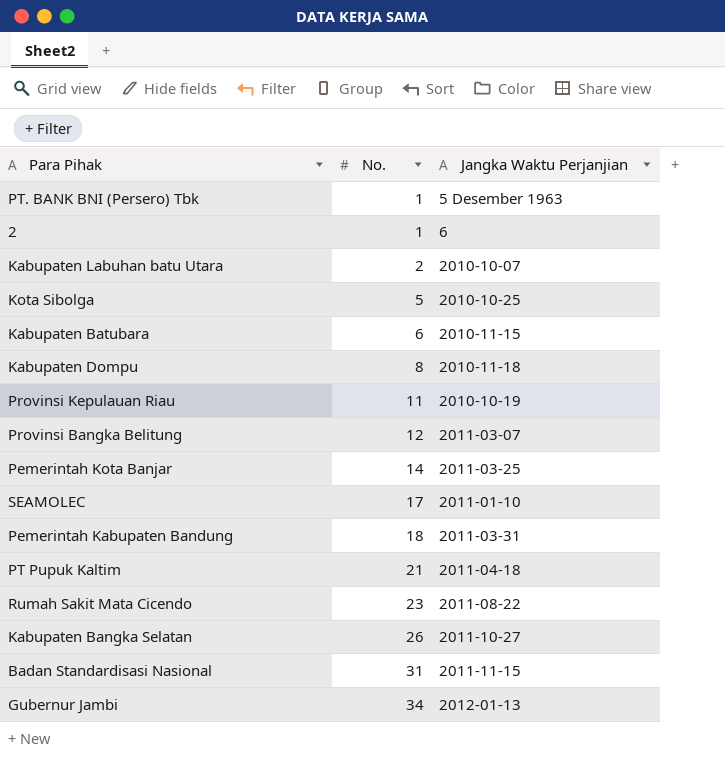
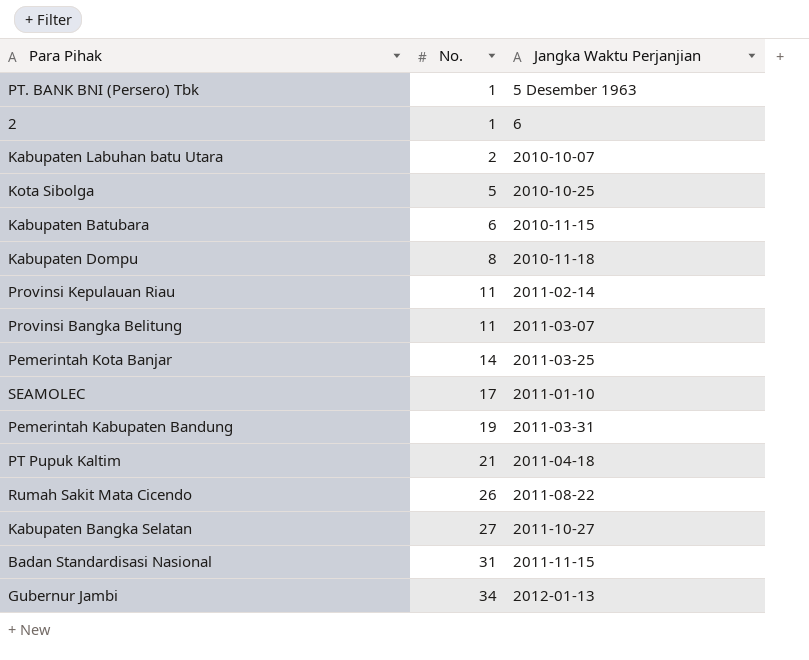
Provinsi Kepulauan Riau | Jangka Waktu Perjanjian: 2010-10-19 -> 2011-02-14
Provinsi Bangka Belitung | No.: 12 -> 11
Pemerintah Kabupaten Bandung | No.: 18 -> 19
Rumah Sakit Mata Cicendo | No.: 23 -> 26
Kabupaten Bangka Selatan | No.: 26 -> 27

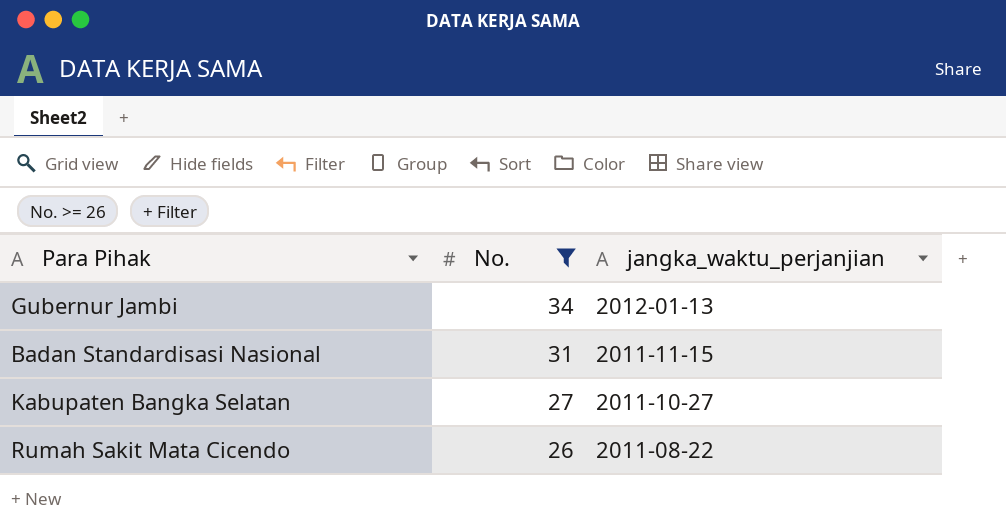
filter: none -> No. >= 26
row order: No. ascending -> No. descending
column name: Jangka Waktu Perjanjian -> jangka_waktu_perjanjian

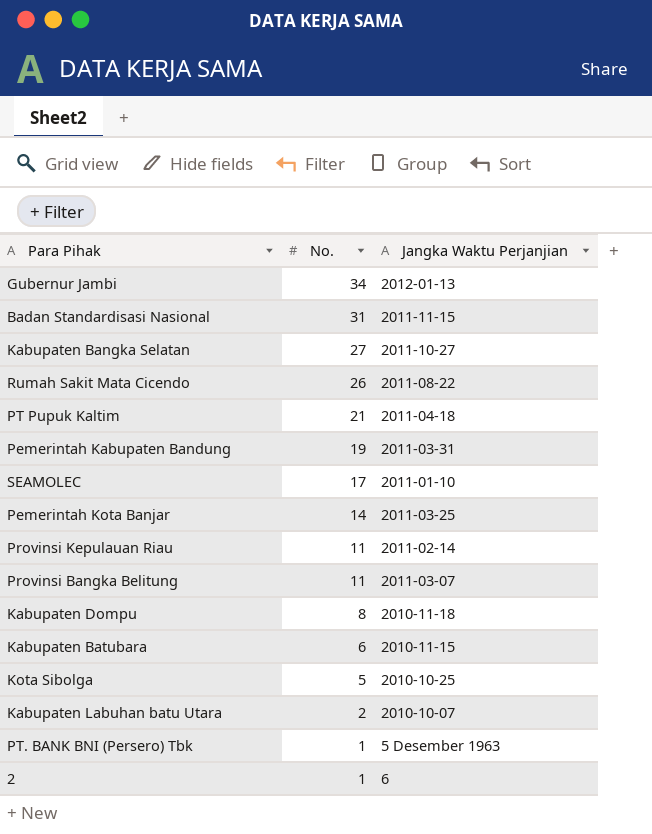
filter: No. >= 26 -> none
column name: jangka_waktu_perjanjian -> Jangka Waktu Perjanjian

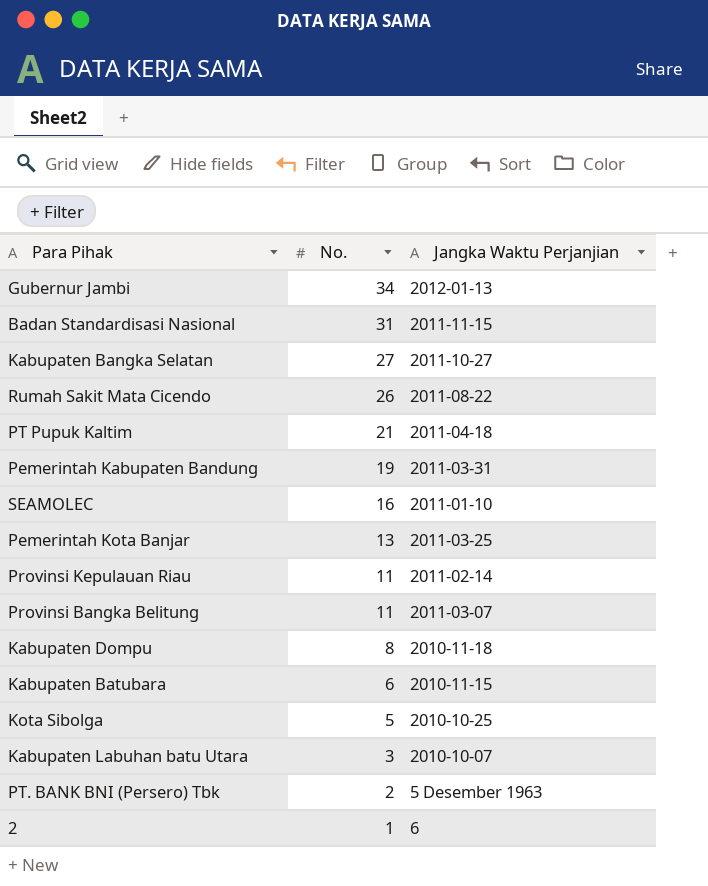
SEAMOLEC | No.: 17 -> 16
Pemerintah Kota Banjar | No.: 14 -> 13
Kabupaten Labuhan batu Utara | No.: 2 -> 3
PT. BANK BNI (Persero) Tbk | No.: 1 -> 2

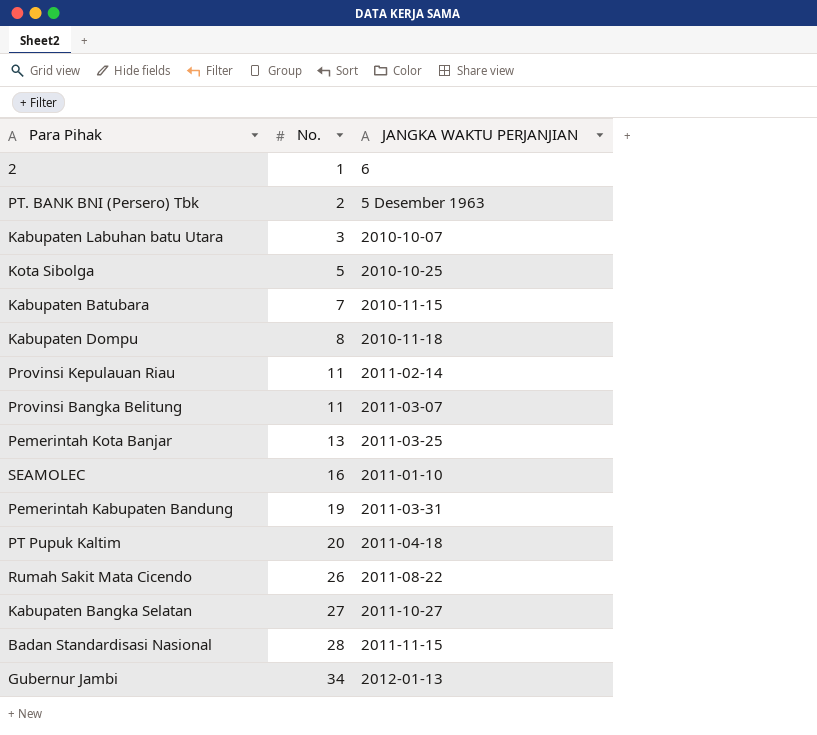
row order: No. descending -> No. ascending
column name: Jangka Waktu Perjanjian -> JANGKA WAKTU PERJANJIAN
Kabupaten Batubara | No.: 6 -> 7
PT Pupuk Kaltim | No.: 21 -> 20
Badan Standardisasi Nasional | No.: 31 -> 28

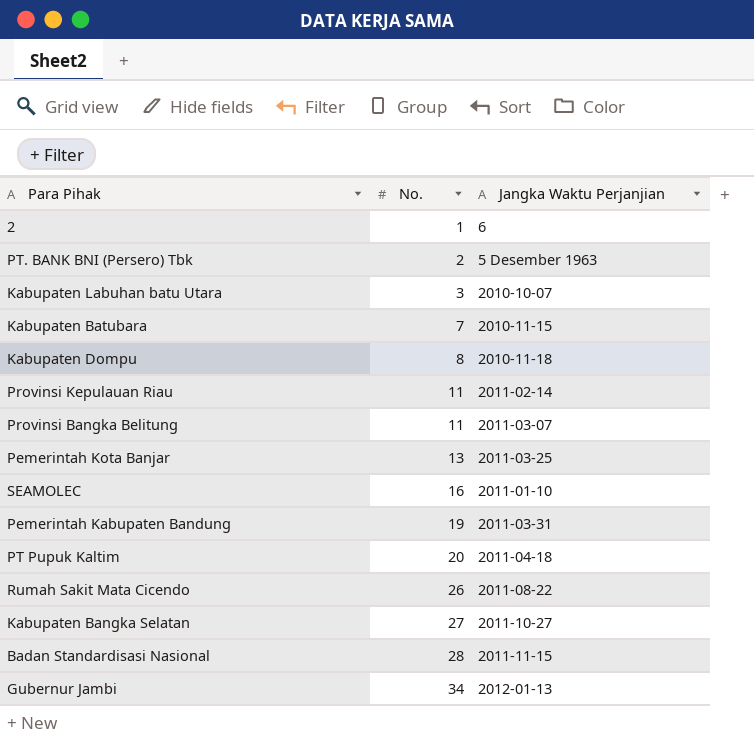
column name: JANGKA WAKTU PERJANJIAN -> Jangka Waktu Perjanjian
row Kota Sibolga: 5 | 2010-10-25 -> none

